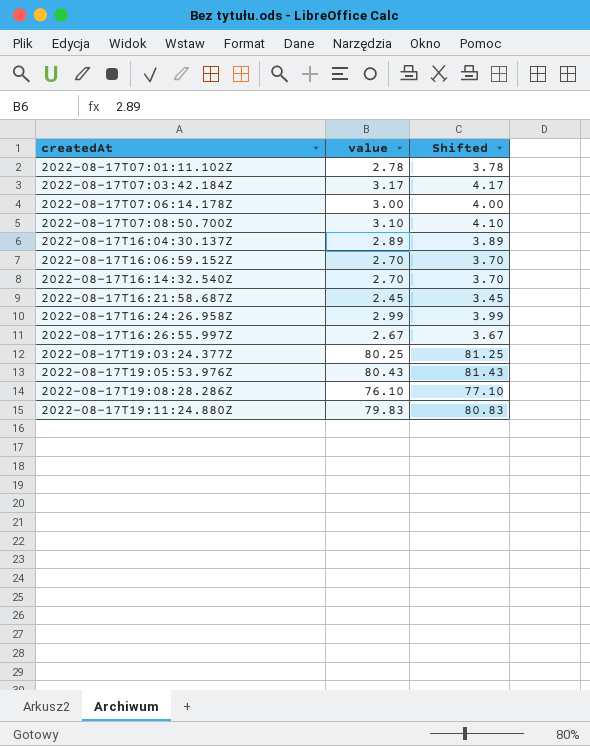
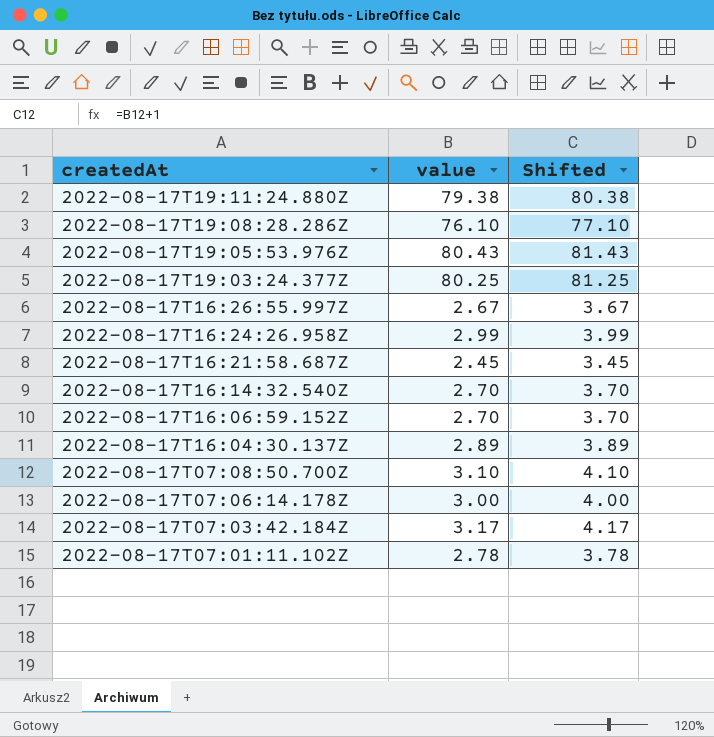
row order: createdAt ascending -> createdAt descending
2022-08-17T19:11:24.880Z | value: 79.83 -> 79.38
2022-08-17T19:11:24.880Z | Shifted: 80.83 -> 80.38

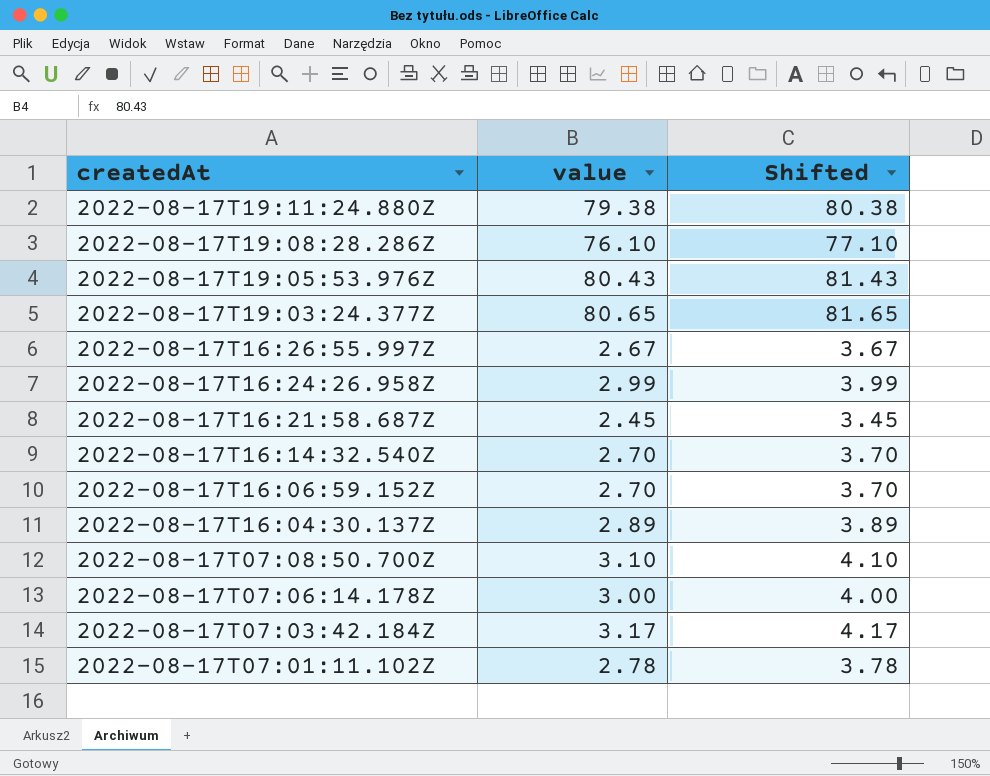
2022-08-17T19:03:24.377Z | value: 80.25 -> 80.65
2022-08-17T19:03:24.377Z | Shifted: 81.25 -> 81.65

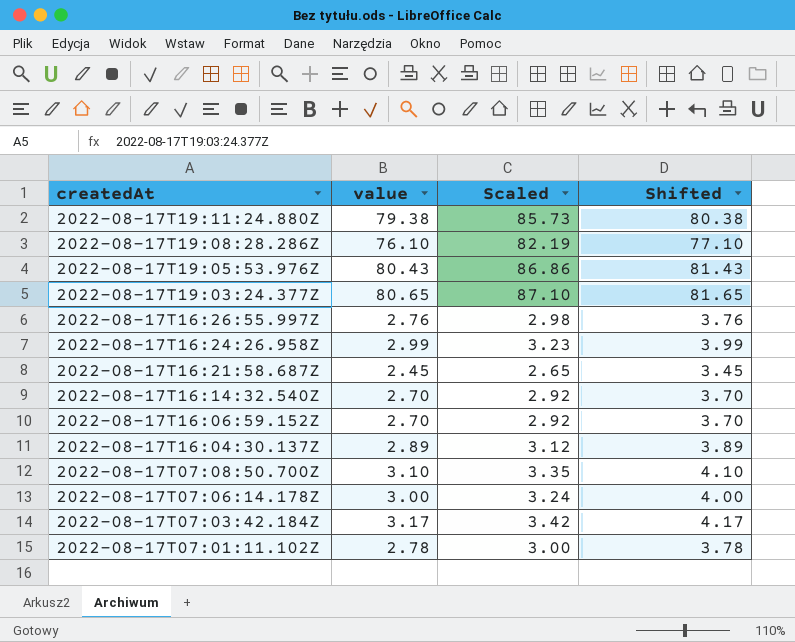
column Scaled | formula: none -> [value] * 1.08
2022-08-17T16:26:55.997Z | value: 2.67 -> 2.76
2022-08-17T16:26:55.997Z | Shifted: 3.67 -> 3.76

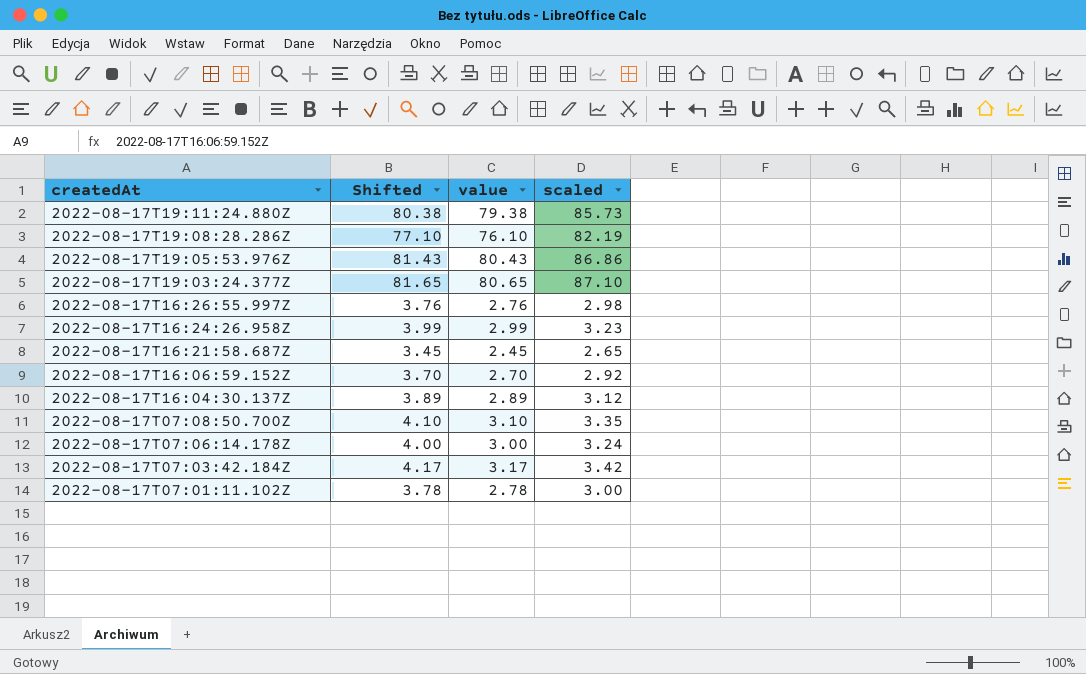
column Shifted | position: 4 -> 2
column name: Scaled -> scaled
row 2022-08-17T16:14:32.540Z: 2.70 | 2.92 | 3.70 -> none

